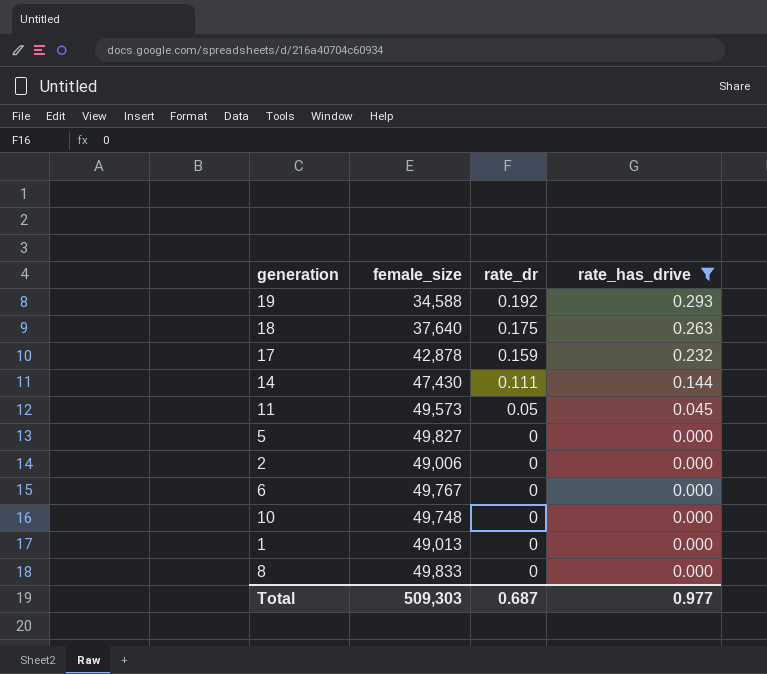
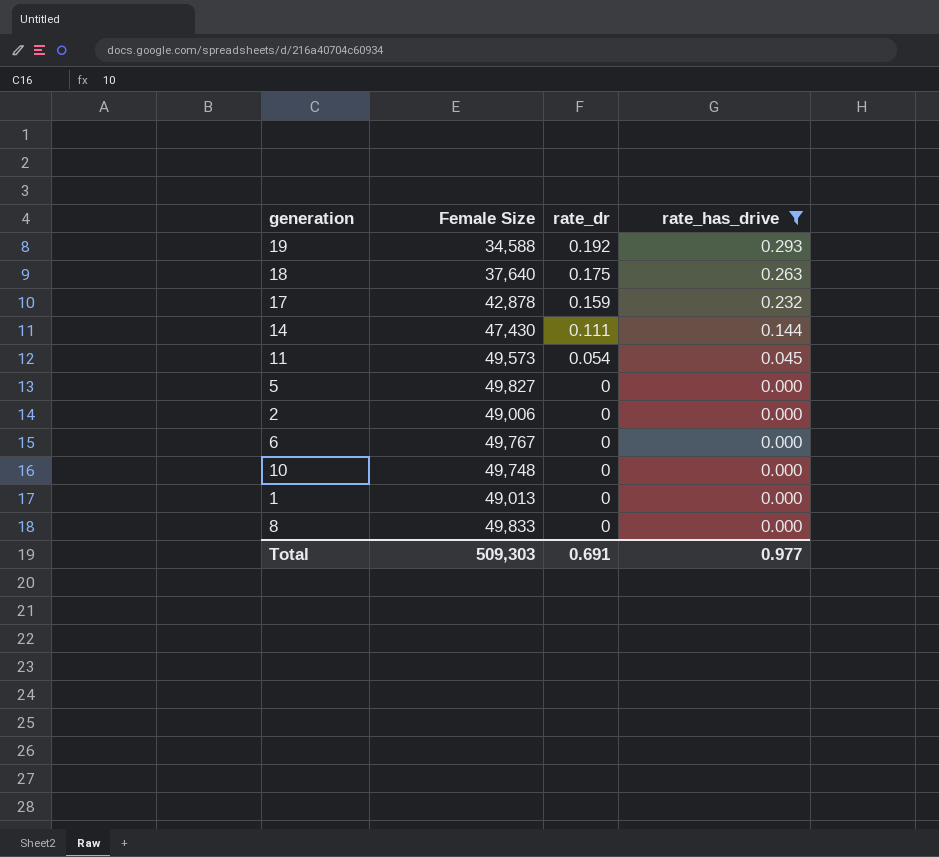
column name: female_size -> Female Size
11 | rate_dr: 0.05 -> 0.054
Total | rate_dr: 0.687 -> 0.691

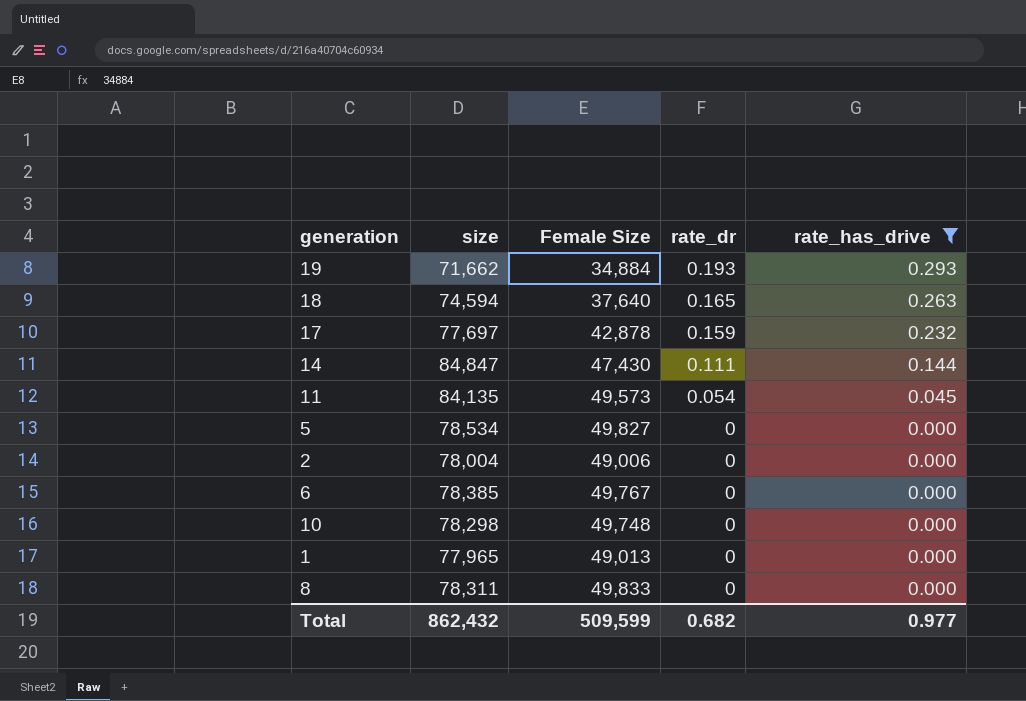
column size | position: none -> 2
19 | Female Size: 34,588 -> 34,884
19 | rate_dr: 0.192 -> 0.193
18 | rate_dr: 0.175 -> 0.165
Total | Female Size: 509,303 -> 509,599
Total | rate_dr: 0.691 -> 0.682

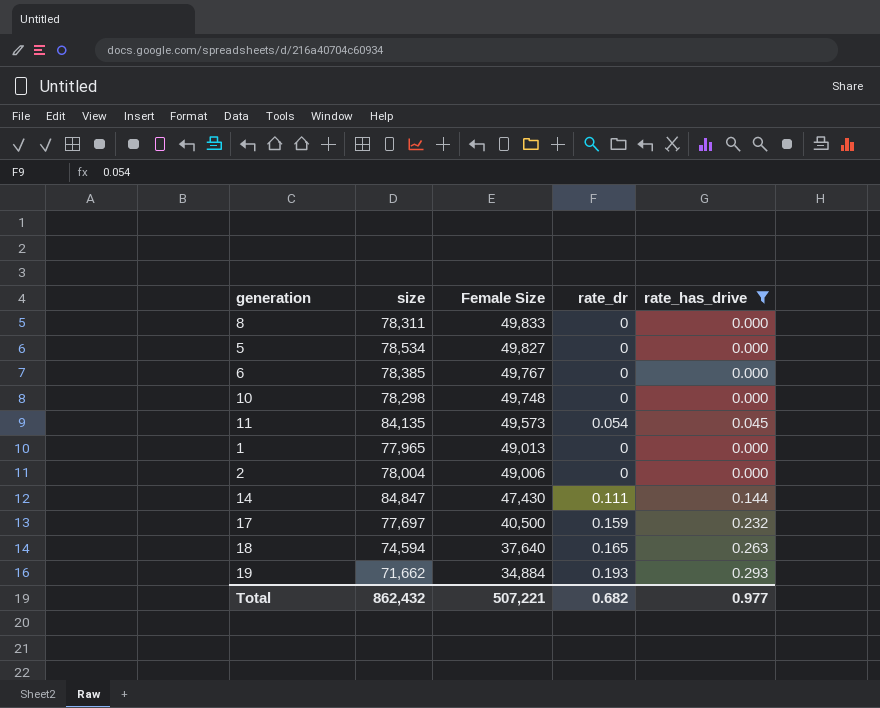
row order: rate_dr descending -> Female Size descending
17 | Female Size: 42,878 -> 40,500
Total | Female Size: 509,599 -> 507,221

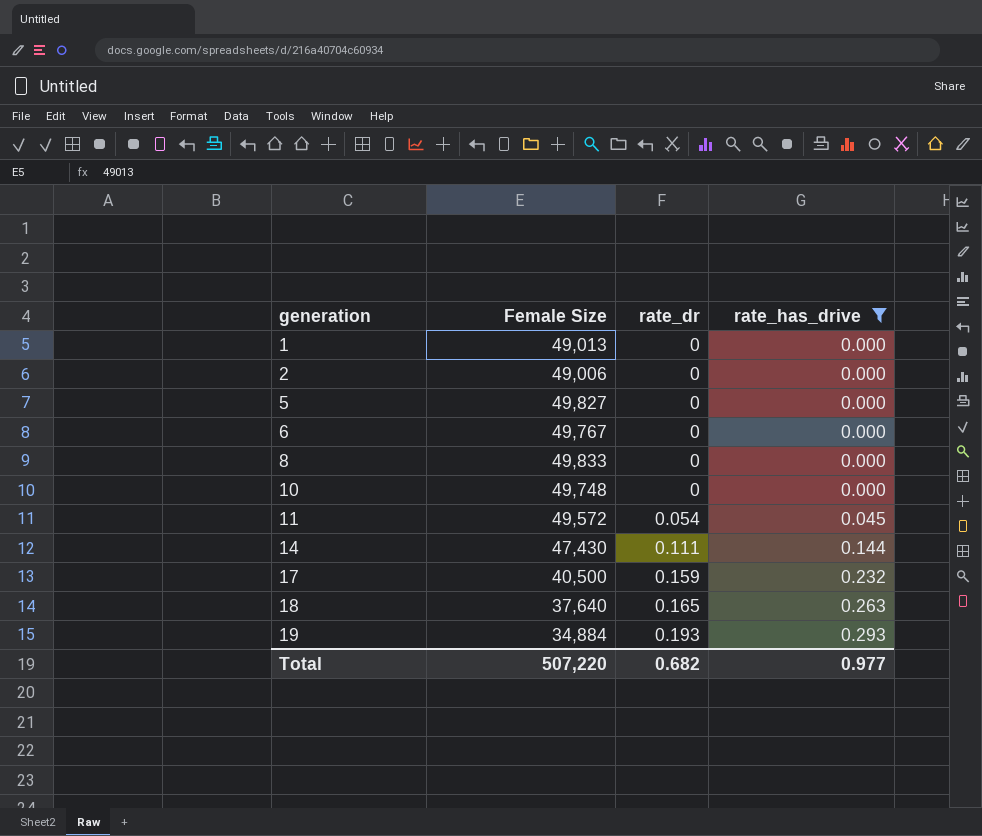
row order: Female Size descending -> generation ascending
column size | position: 2 -> none
11 | Female Size: 49,573 -> 49,572
Total | Female Size: 507,221 -> 507,220

